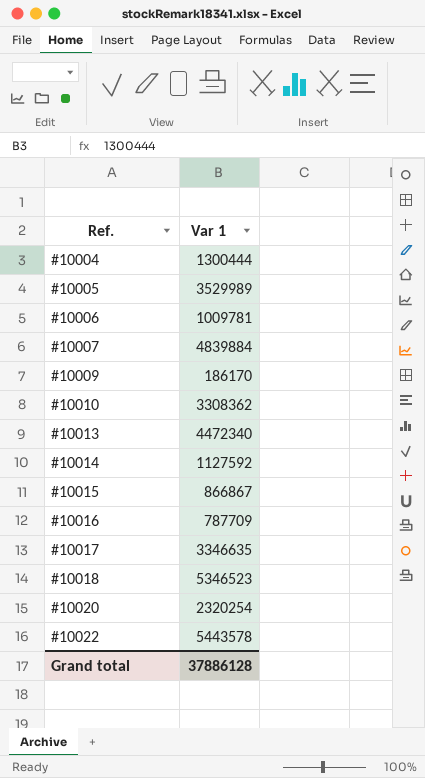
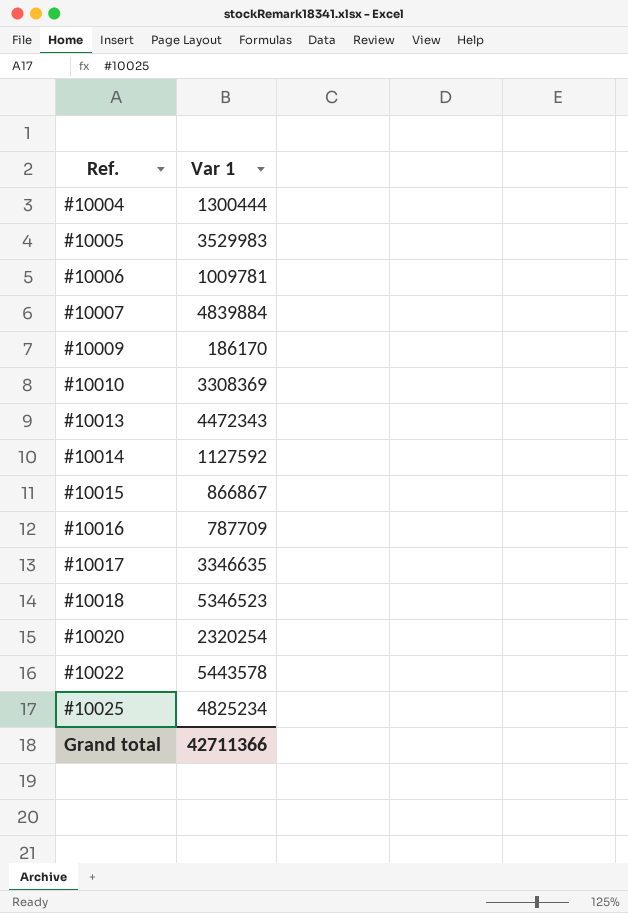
#10005 | Var 1: 3529989 -> 3529983
#10010 | Var 1: 3308362 -> 3308369
#10013 | Var 1: 4472340 -> 4472343
row #10025: none -> 4825234
Grand total | Var 1: 37886128 -> 42711366

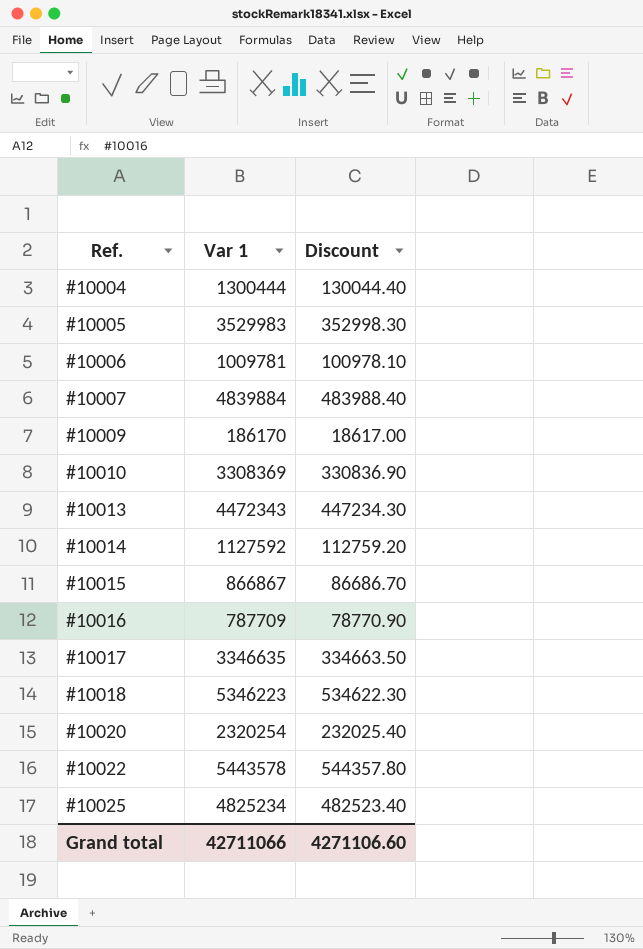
column Discount | formula: none -> [Var 1] * 0.1
#10018 | Var 1: 5346523 -> 5346223
Grand total | Var 1: 42711366 -> 42711066

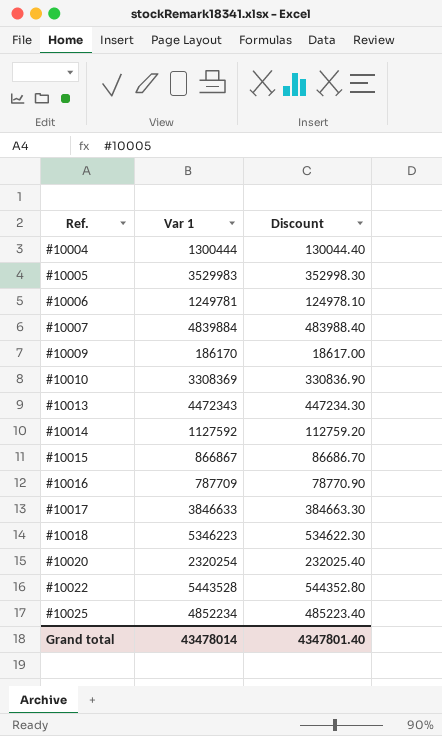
#10006 | Var 1: 1009781 -> 1249781
#10006 | Discount: 100978.10 -> 124978.10
#10017 | Var 1: 3346635 -> 3846633
#10017 | Discount: 334663.50 -> 384663.30
#10022 | Var 1: 5443578 -> 5443528
#10022 | Discount: 544357.80 -> 544352.80
#10025 | Var 1: 4825234 -> 4852234
#10025 | Discount: 482523.40 -> 485223.40
Grand total | Var 1: 42711066 -> 43478014
Grand total | Discount: 4271106.60 -> 4347801.40

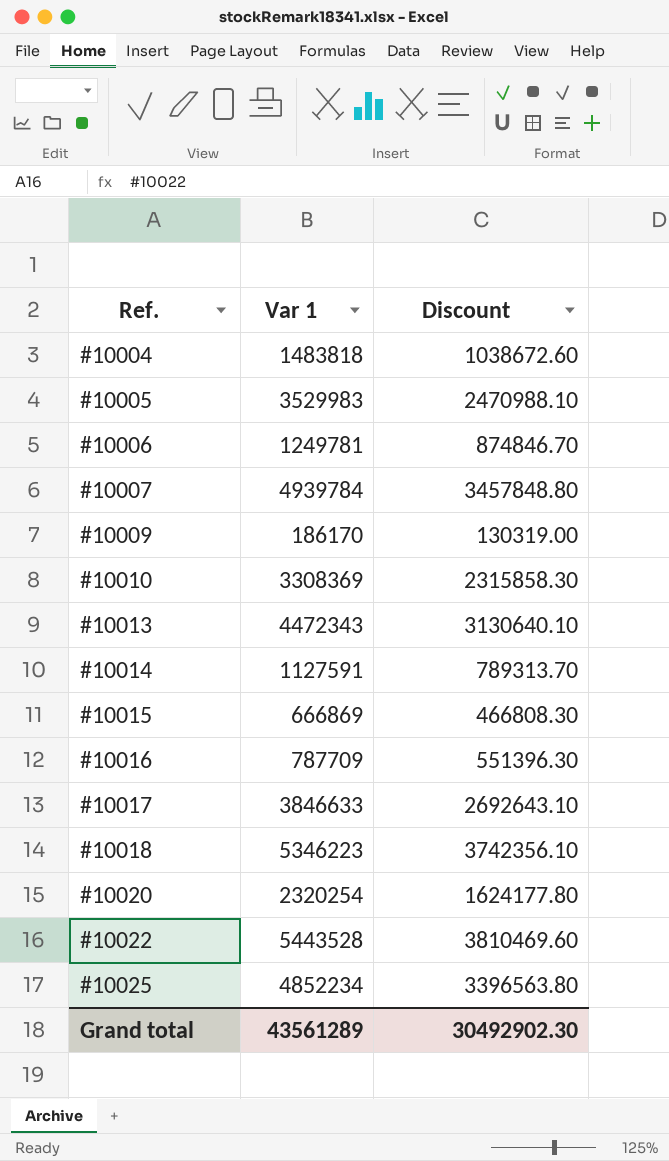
column Discount | formula: [Var 1] * 0.1 -> [Var 1] * 0.7
#10004 | Var 1: 1300444 -> 1483818
#10007 | Var 1: 4839884 -> 4939784
#10014 | Var 1: 1127592 -> 1127591
#10015 | Var 1: 866867 -> 666869
Grand total | Var 1: 43478014 -> 43561289
Grand total | Discount: 4347801.40 -> 30492902.30

